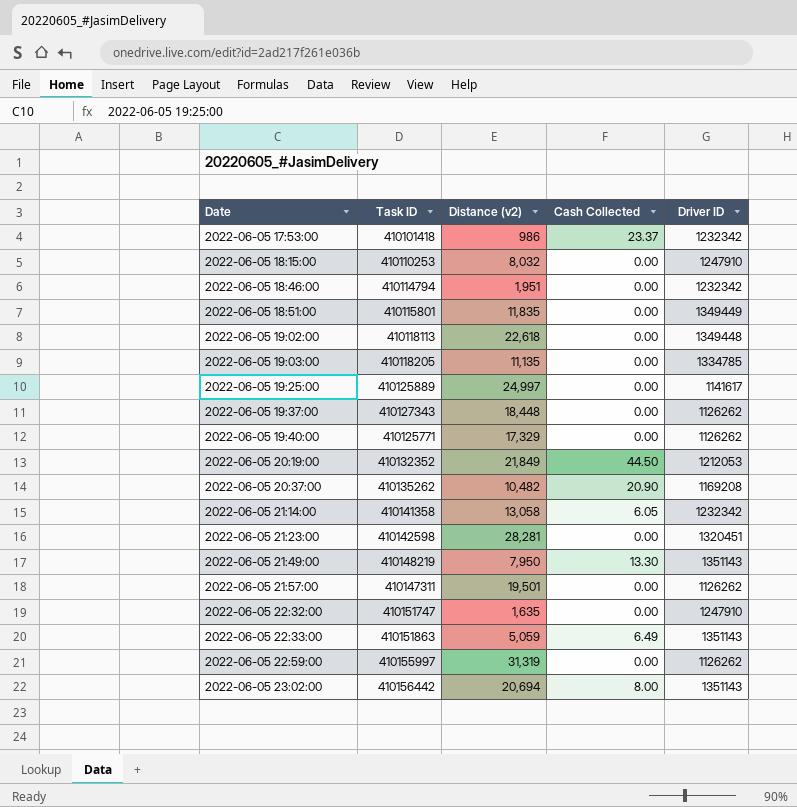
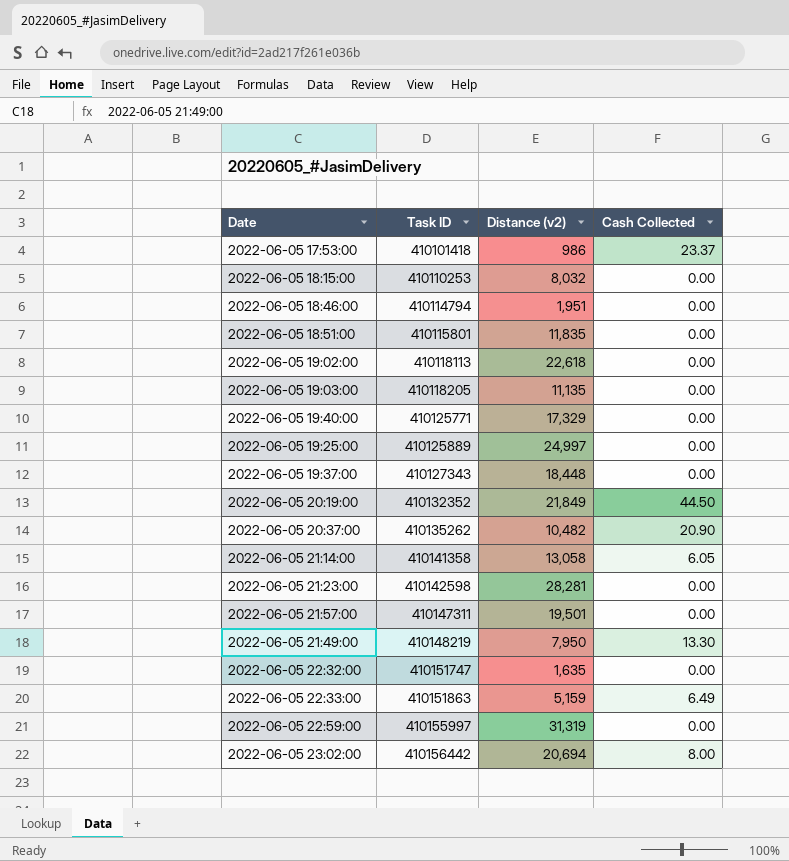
row order: Date ascending -> Task ID ascending
column Driver ID | position: 5 -> none
2022-06-05 22:33:00 | Distance (v2): 5,059 -> 5,159

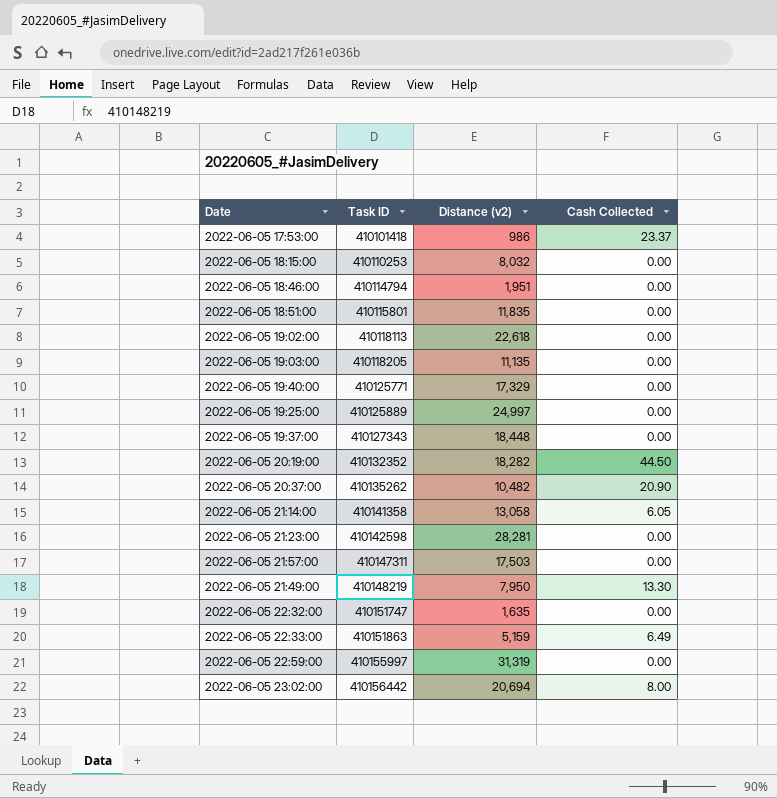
2022-06-05 20:19:00 | Distance (v2): 21,849 -> 18,282
2022-06-05 21:57:00 | Distance (v2): 19,501 -> 17,503

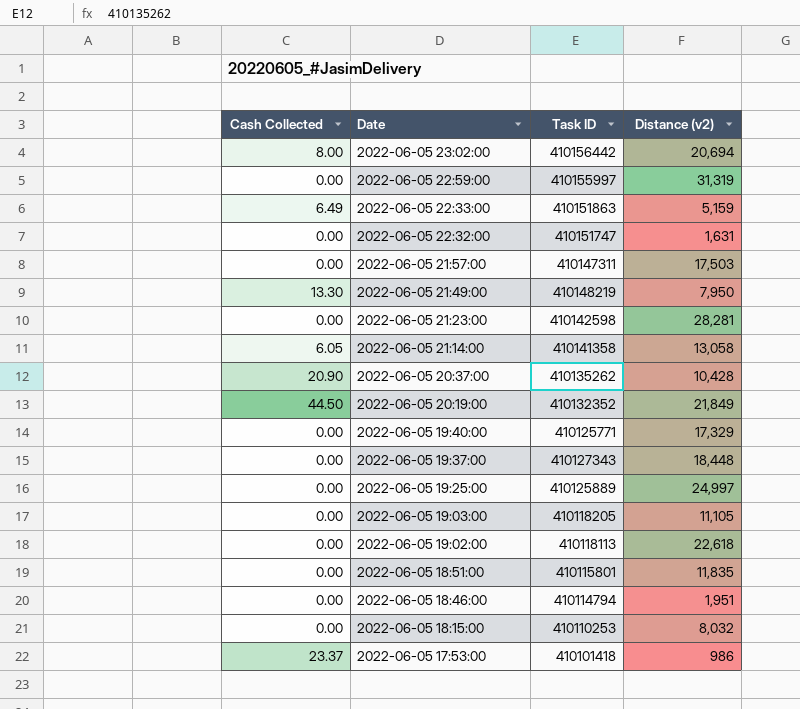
row order: Task ID ascending -> Date descending
column Cash Collected | position: 4 -> 1
2022-06-05 22:32:00 | Distance (v2): 1,635 -> 1,631
2022-06-05 20:37:00 | Distance (v2): 10,482 -> 10,428
2022-06-05 20:19:00 | Distance (v2): 18,282 -> 21,849
2022-06-05 19:03:00 | Distance (v2): 11,135 -> 11,105

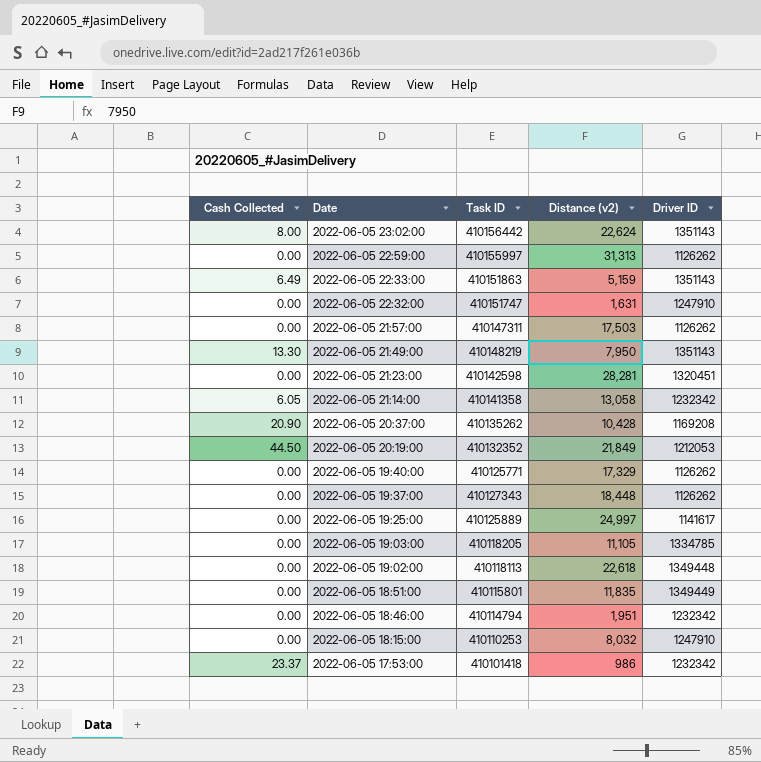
column Driver ID | position: none -> 5
2022-06-05 23:02:00 | Distance (v2): 20,694 -> 22,624
2022-06-05 22:59:00 | Distance (v2): 31,319 -> 31,313

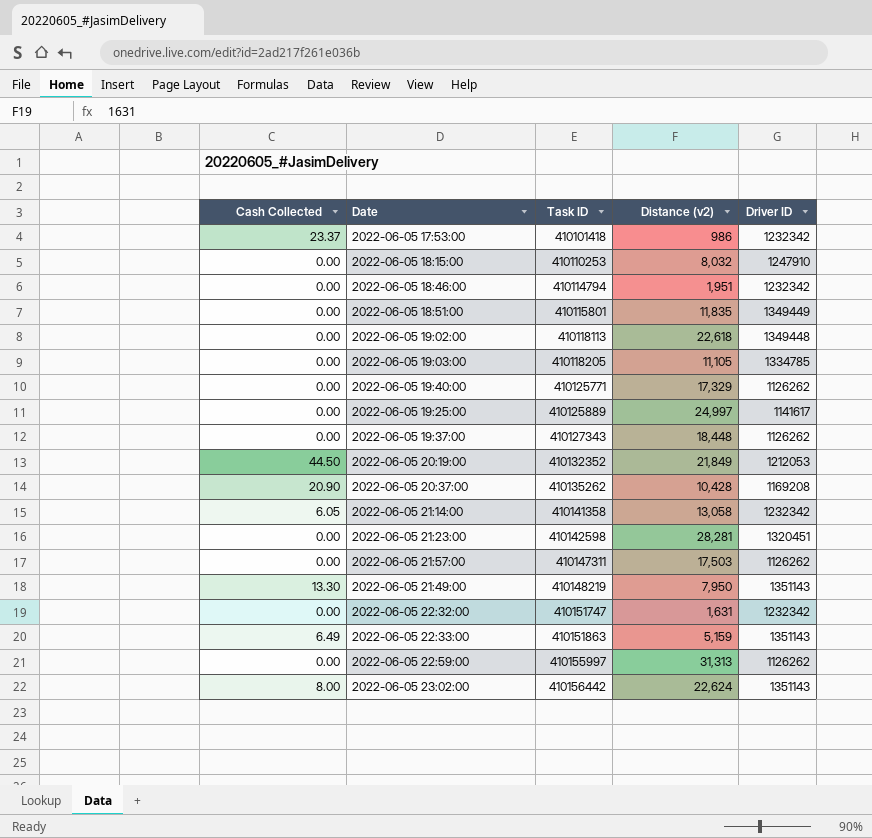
row order: Date descending -> Task ID ascending
2022-06-05 22:32:00 | Driver ID: 1247910 -> 1232342

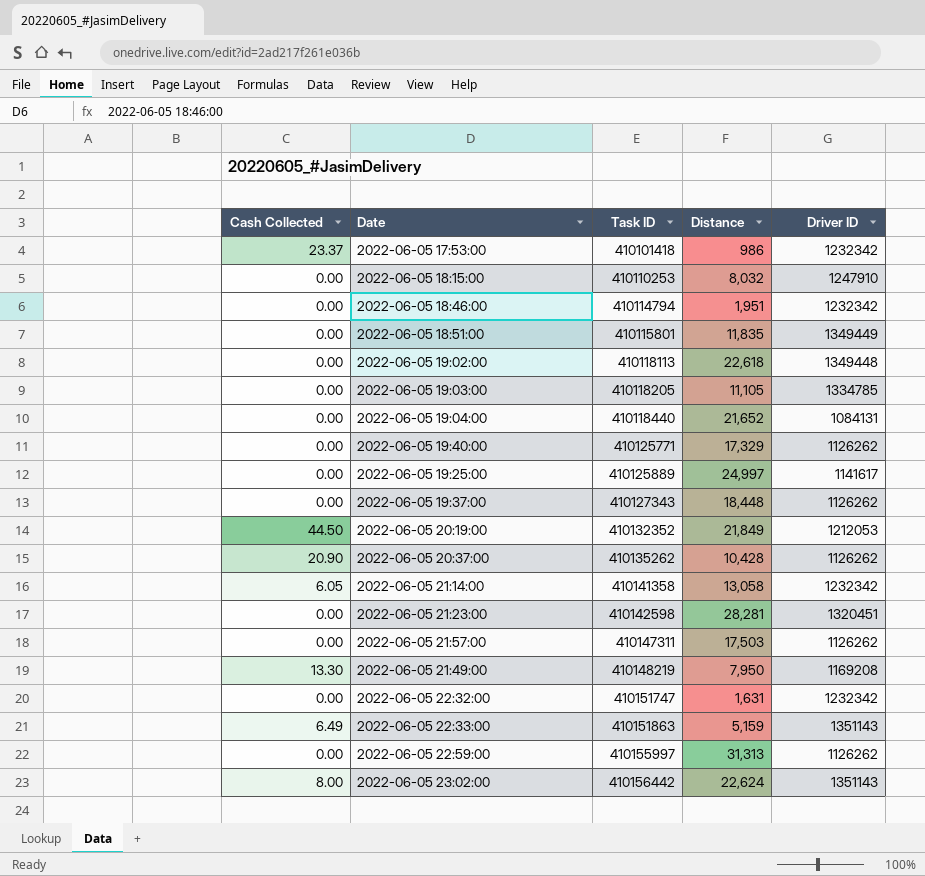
column name: Distance (v2) -> Distance
row 2022-06-05 19:04:00: none -> 0.00 | 410118440 | 21,652 | 1084131
2022-06-05 20:37:00 | Driver ID: 1169208 -> 1126262
2022-06-05 21:49:00 | Driver ID: 1351143 -> 1169208

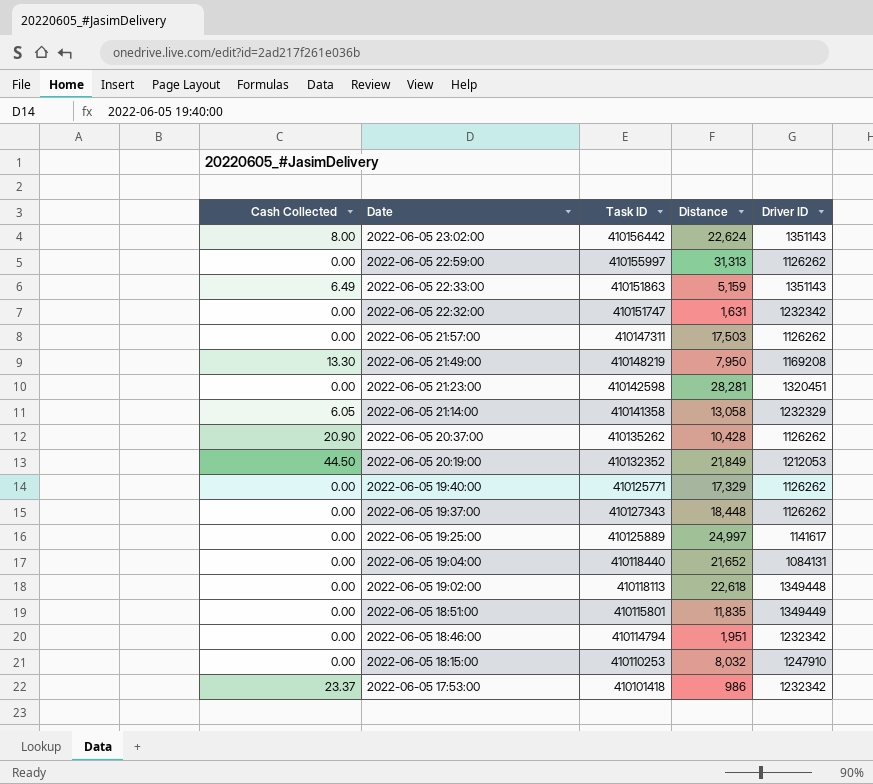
row order: Task ID ascending -> Date descending
row 2022-06-05 19:03:00: 0.00 | 410118205 | 11,105 | 1334785 -> none
2022-06-05 21:14:00 | Driver ID: 1232342 -> 1232329

